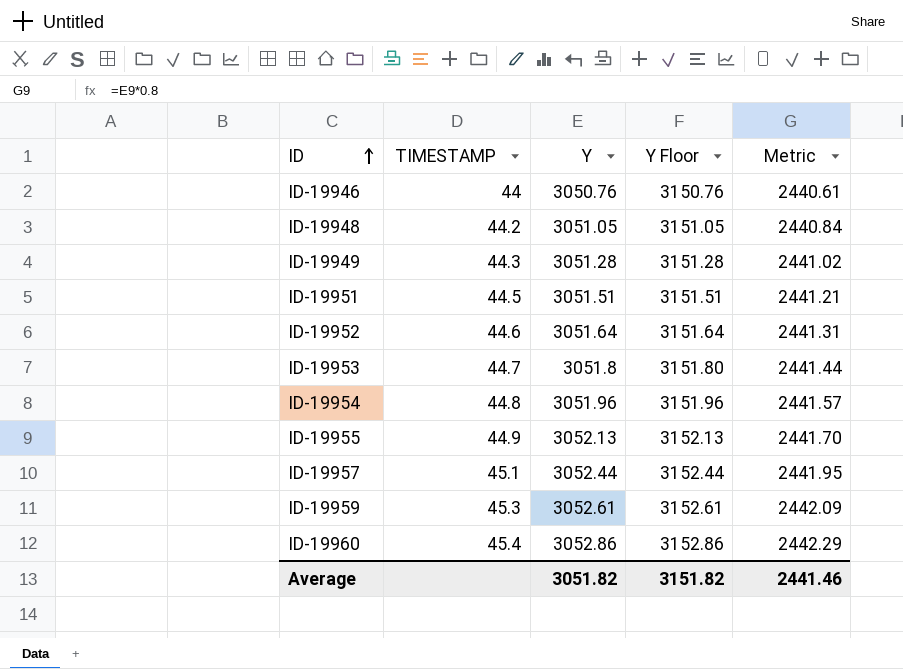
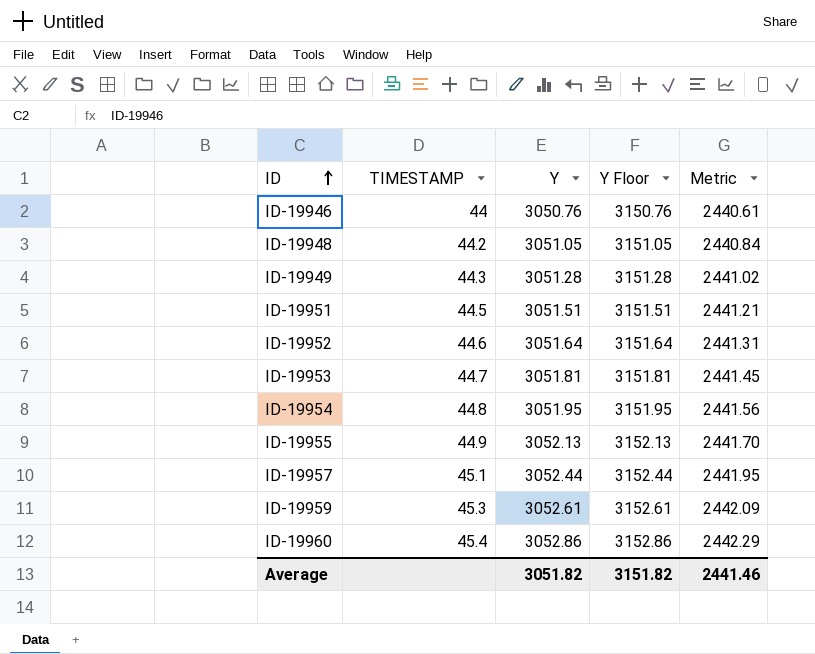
ID-19953 | Y: 3051.8 -> 3051.81
ID-19953 | Y Floor: 3151.80 -> 3151.81
ID-19953 | Metric: 2441.44 -> 2441.45
ID-19954 | Y: 3051.96 -> 3051.95
ID-19954 | Y Floor: 3151.96 -> 3151.95
ID-19954 | Metric: 2441.57 -> 2441.56

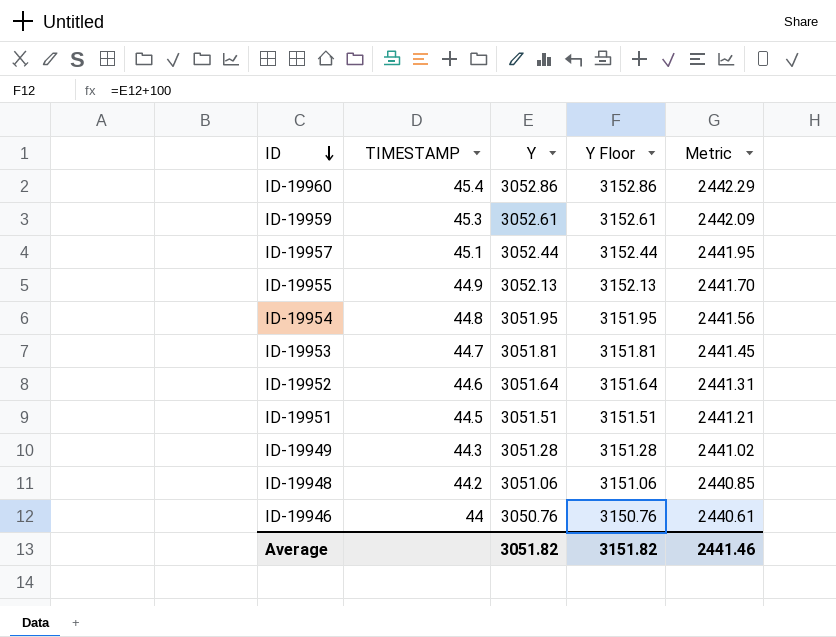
row order: ID ascending -> ID descending
ID-19948 | Y: 3051.05 -> 3051.06
ID-19948 | Y Floor: 3151.05 -> 3151.06
ID-19948 | Metric: 2440.84 -> 2440.85

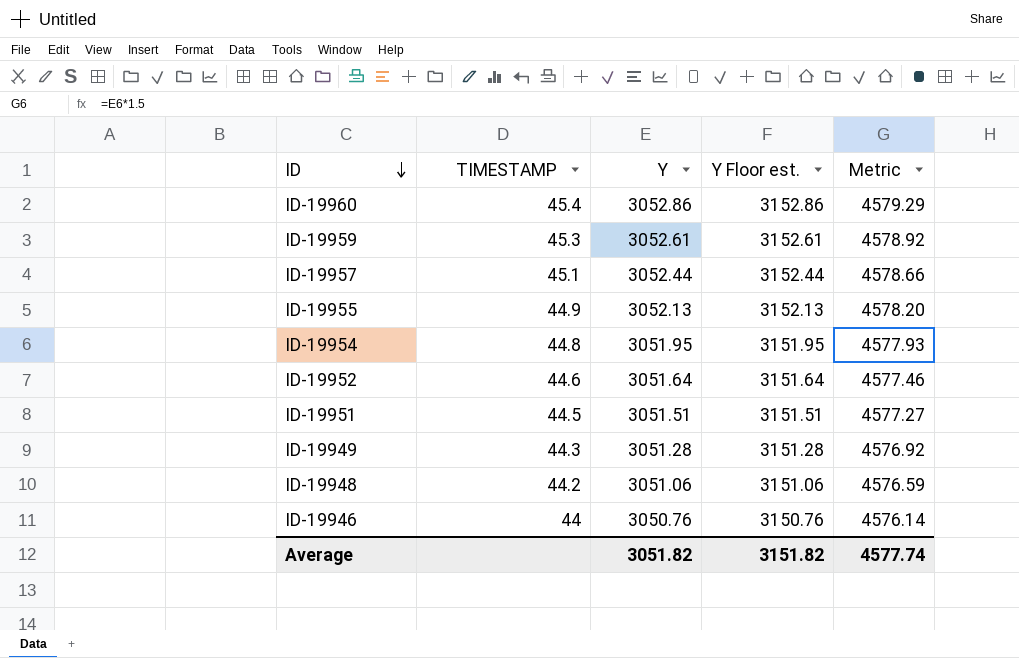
column name: Y Floor -> Y Floor est.
column Metric | formula: [Y] * 0.8 -> [Y] * 1.5
row ID-19953: 44.7 | 3051.81 | 3151.81 | 2441.45 -> none
Average | Metric: 2441.46 -> 4577.74

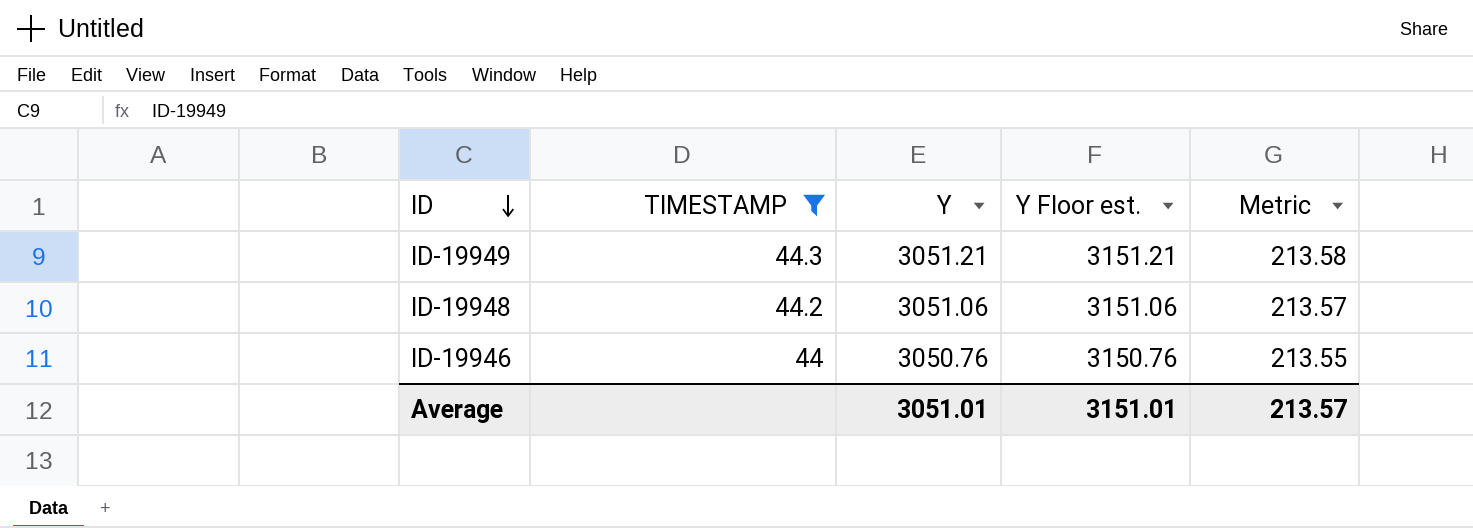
filter: none -> TIMESTAMP <= 44.3
column Metric | formula: [Y] * 1.5 -> [Y] * 0.07
ID-19949 | Y: 3051.28 -> 3051.21
ID-19949 | Y Floor est.: 3151.28 -> 3151.21
Average | Y: 3051.82 -> 3051.01
Average | Y Floor est.: 3151.82 -> 3151.01
Average | Metric: 4577.74 -> 213.57

